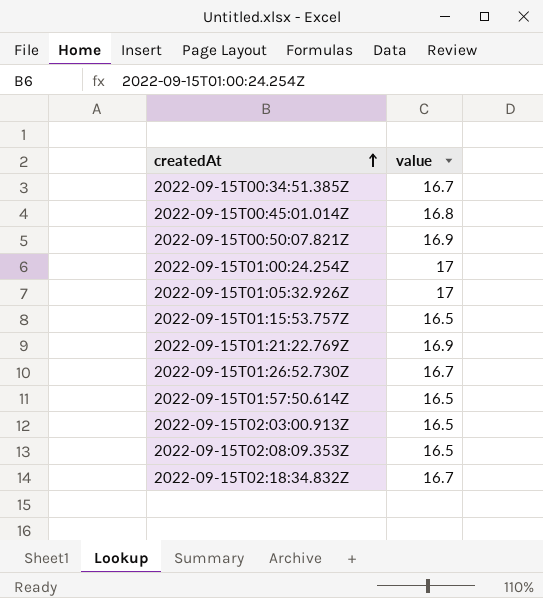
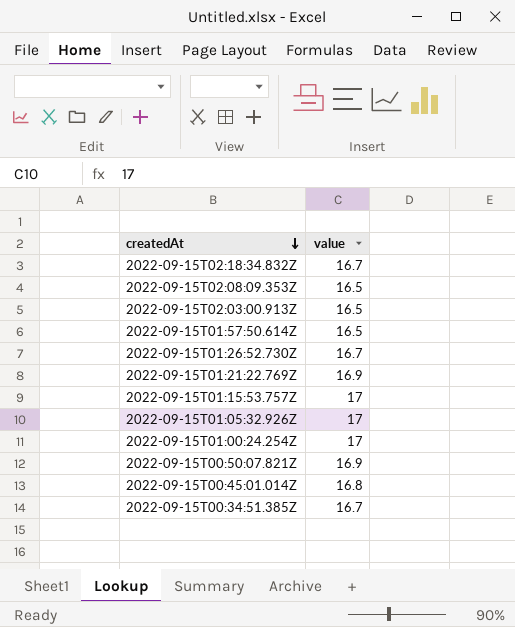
row order: createdAt ascending -> createdAt descending
2022-09-15T01:15:53.757Z | value: 16.5 -> 17

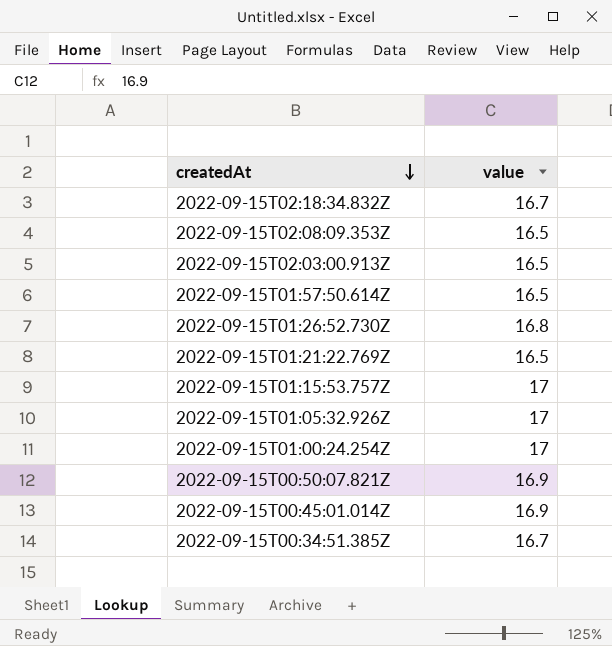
2022-09-15T01:26:52.730Z | value: 16.7 -> 16.8
2022-09-15T01:21:22.769Z | value: 16.9 -> 16.5
2022-09-15T00:45:01.014Z | value: 16.8 -> 16.9

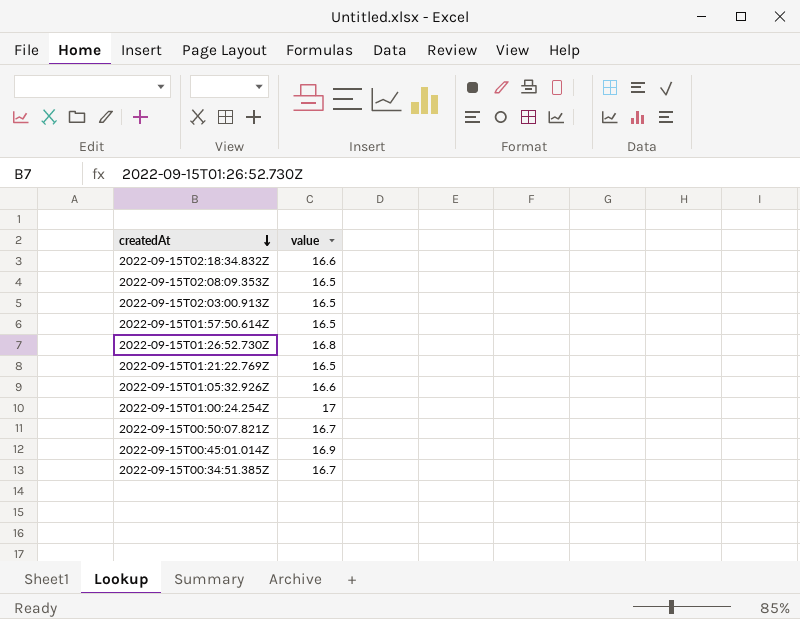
row 2022-09-15T01:15:53.757Z: 17 -> none
2022-09-15T02:18:34.832Z | value: 16.7 -> 16.6
2022-09-15T01:05:32.926Z | value: 17 -> 16.6
2022-09-15T00:50:07.821Z | value: 16.9 -> 16.7

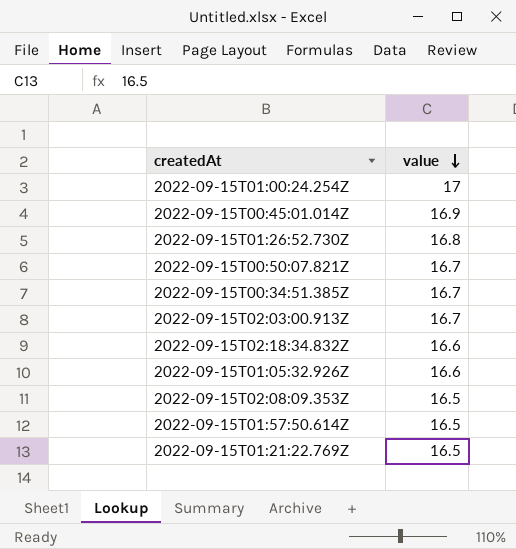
row order: createdAt descending -> value descending
2022-09-15T02:03:00.913Z | value: 16.5 -> 16.7

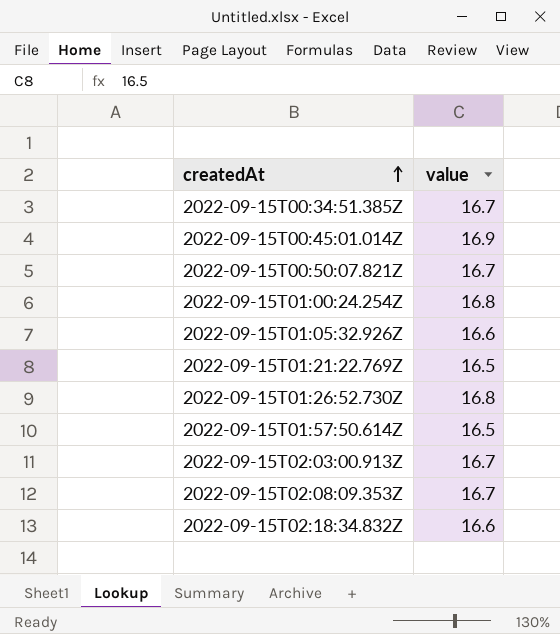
row order: value descending -> createdAt ascending
2022-09-15T01:00:24.254Z | value: 17 -> 16.8
2022-09-15T02:08:09.353Z | value: 16.5 -> 16.7

